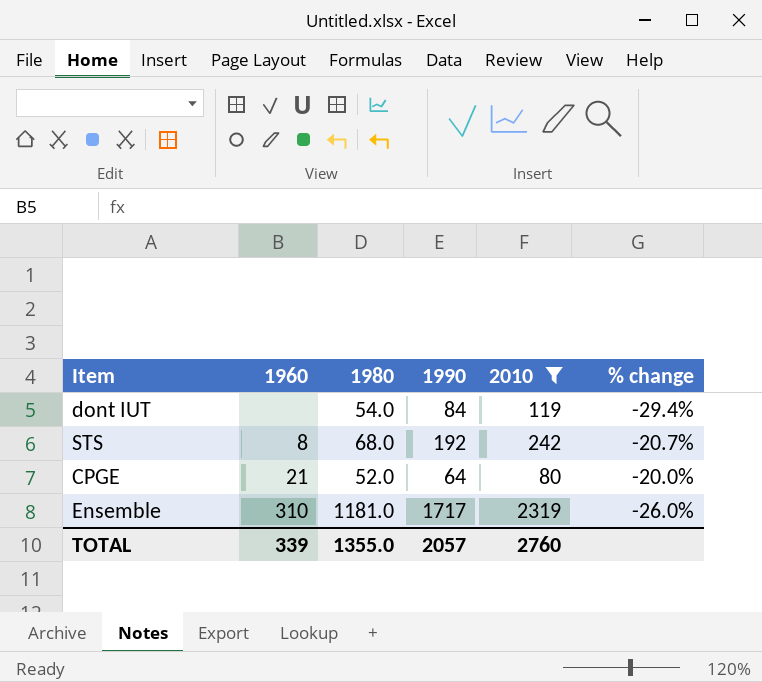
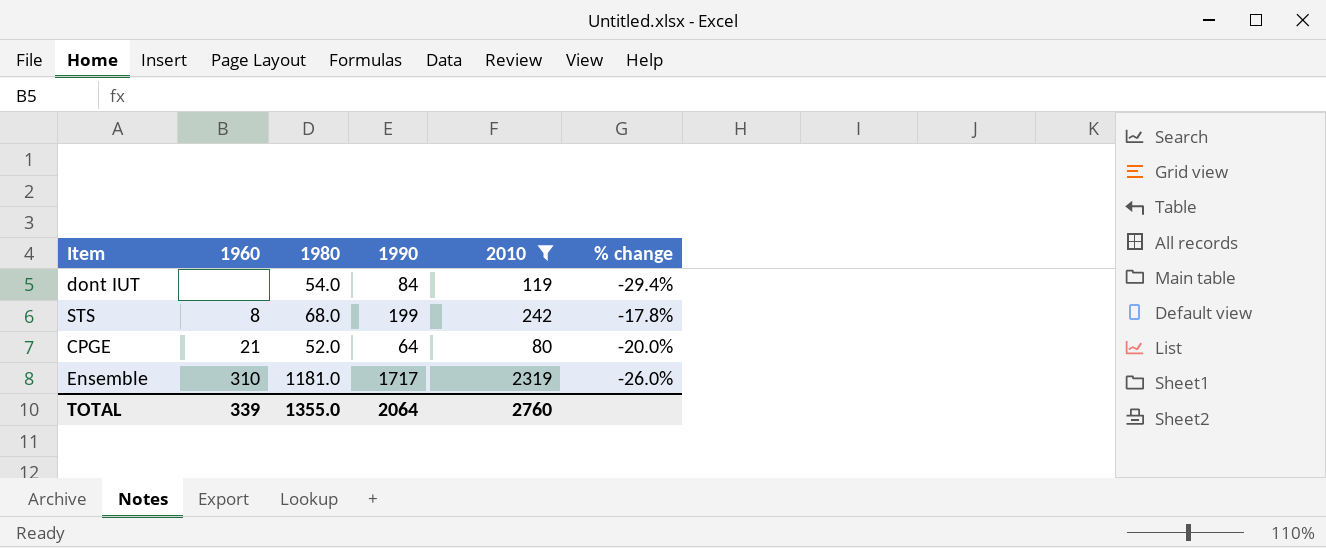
STS | 1990: 192 -> 199
STS | % change: -20.7% -> -17.8%
TOTAL | 1990: 2057 -> 2064

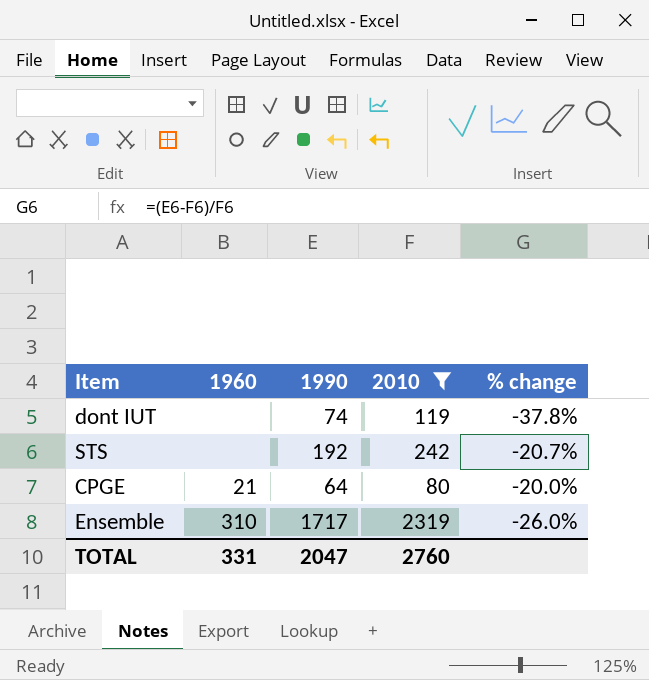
column 1980 | position: 3 -> none
dont IUT | 1990: 84 -> 74
dont IUT | % change: -29.4% -> -37.8%
STS | 1960: 8 -> none
STS | 1990: 199 -> 192
STS | % change: -17.8% -> -20.7%
TOTAL | 1960: 339 -> 331
TOTAL | 1990: 2064 -> 2047

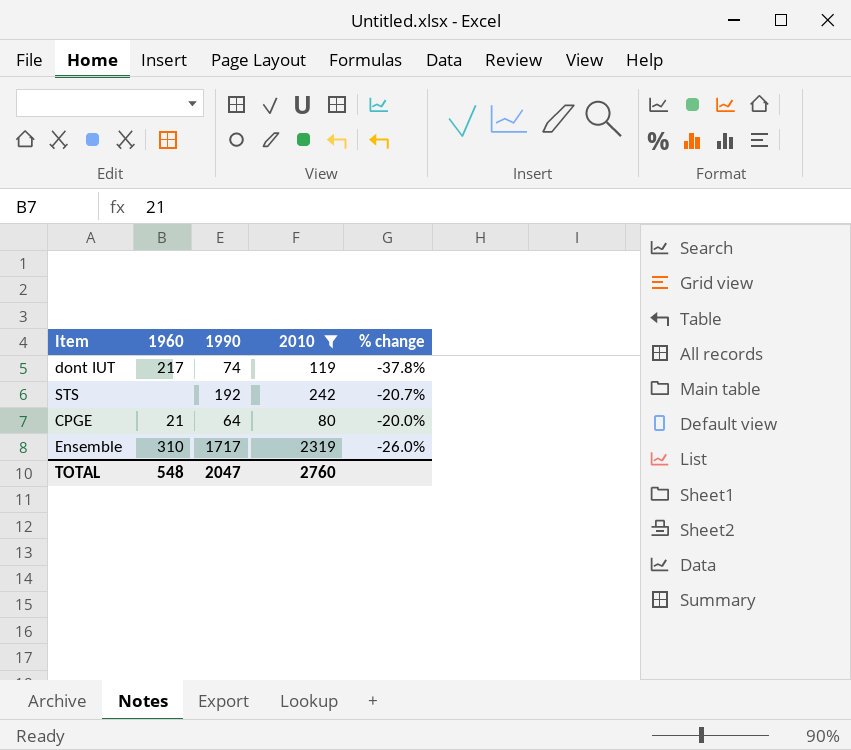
dont IUT | 1960: none -> 217
TOTAL | 1960: 331 -> 548

